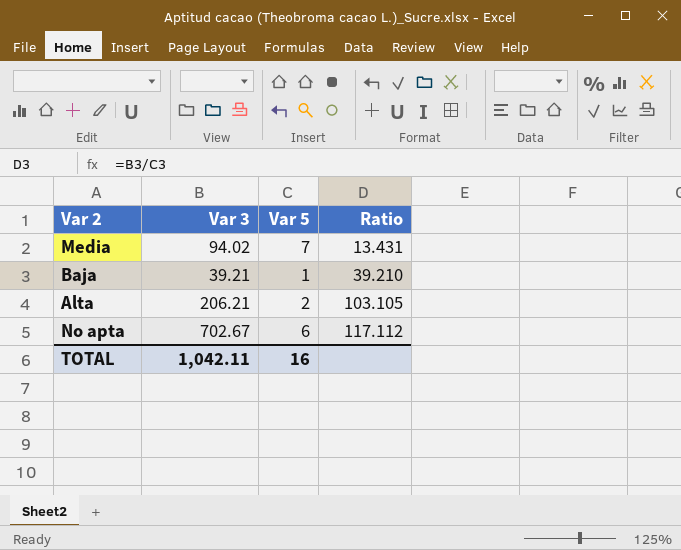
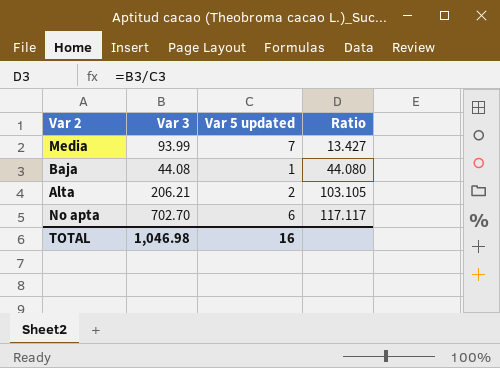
column name: Var 5 -> Var 5 updated
Media | Var 3: 94.02 -> 93.99
Media | Ratio: 13.431 -> 13.427
Baja | Var 3: 39.21 -> 44.08
Baja | Ratio: 39.210 -> 44.080
No apta | Var 3: 702.67 -> 702.70
No apta | Ratio: 117.112 -> 117.117
TOTAL | Var 3: 1,042.11 -> 1,046.98

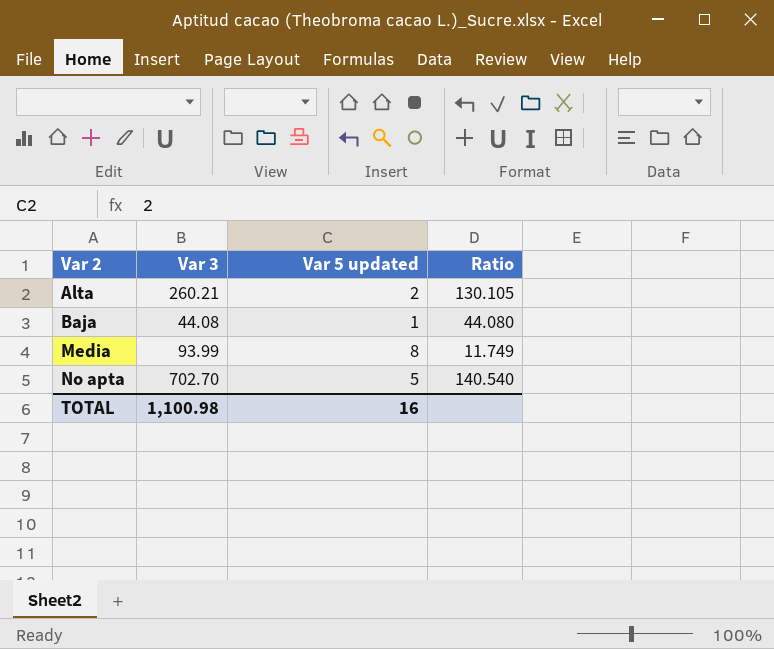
row order: Ratio ascending -> Var 2 ascending
Alta | Var 3: 206.21 -> 260.21
Alta | Ratio: 103.105 -> 130.105
Media | Var 5 updated: 7 -> 8
Media | Ratio: 13.427 -> 11.749
No apta | Var 5 updated: 6 -> 5
No apta | Ratio: 117.117 -> 140.540
TOTAL | Var 3: 1,046.98 -> 1,100.98

